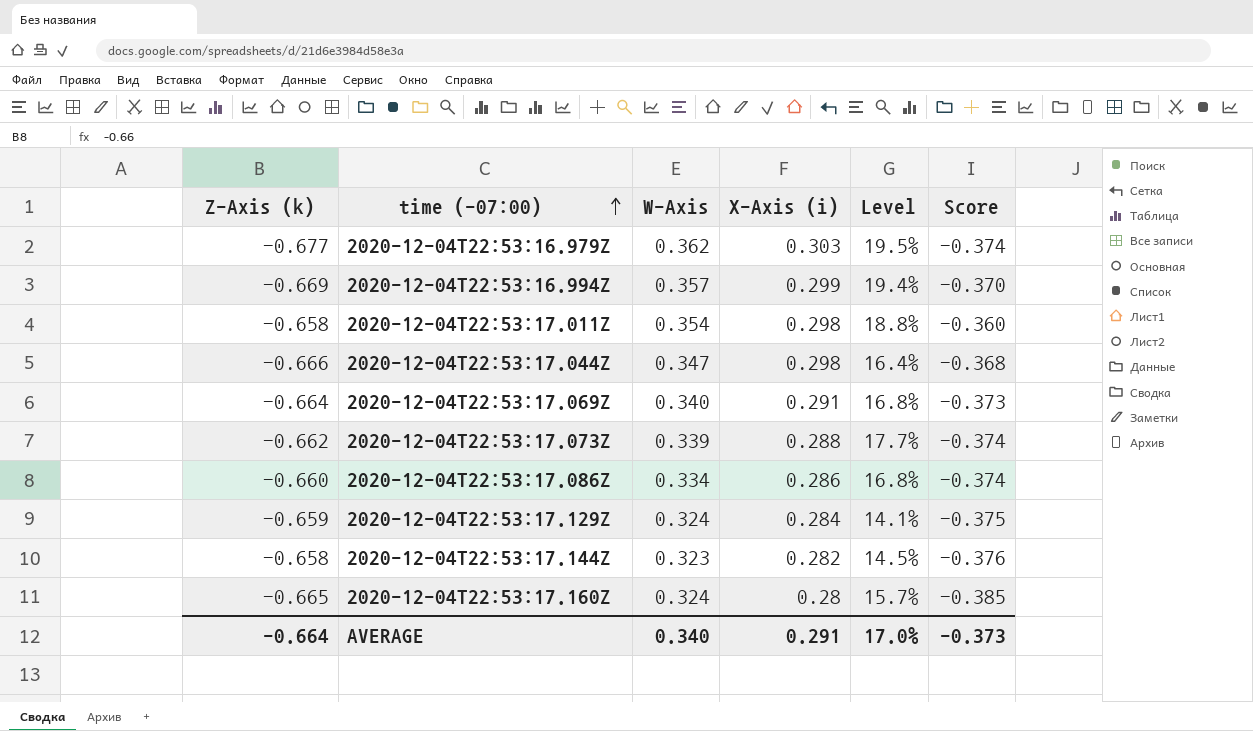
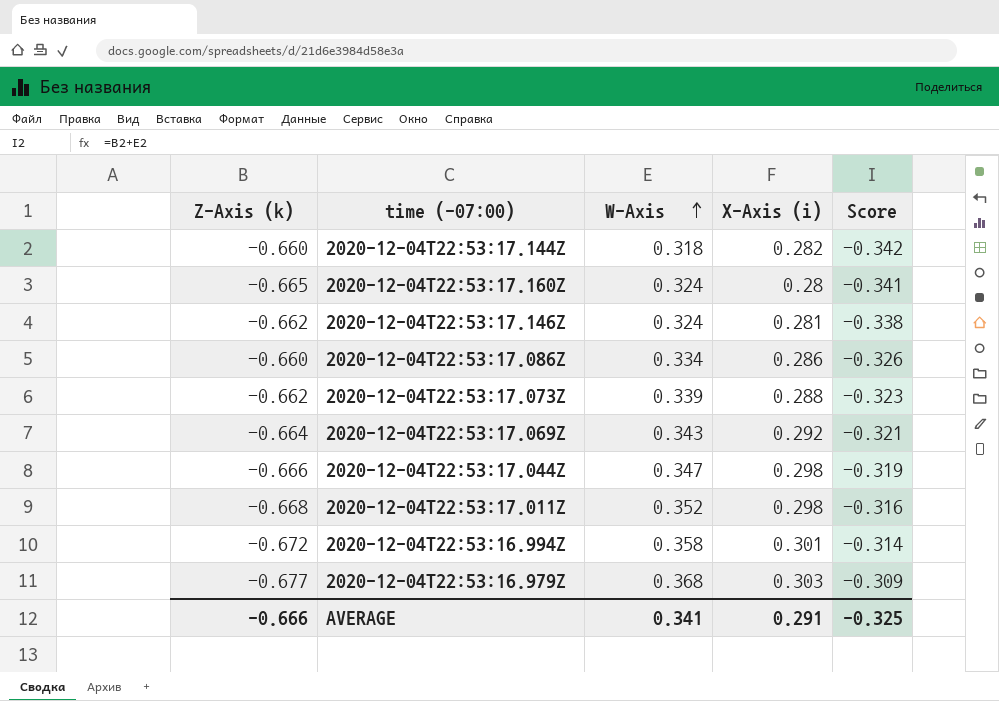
row order: time (-07:00) ascending -> W-Axis ascending
column Level | formula: ([W-Axis] - [X-Axis (i)]) / [X-Axis (i)] -> none
column Score | formula: [Z-Axis (k)] + [X-Axis (i)] -> [Z-Axis (k)] + [W-Axis]
row 2020-12-04T22:53:17.129Z: -0.659 | 0.324 | 0.284 | 14.1% | -0.375 -> none
2020-12-04T22:53:17.144Z | Z-Axis (k): -0.658 -> -0.660
2020-12-04T22:53:17.144Z | W-Axis: 0.323 -> 0.318
row 2020-12-04T22:53:17.146Z: none -> -0.662 | 0.324 | 0.281 | -0.338
2020-12-04T22:53:17.069Z | W-Axis: 0.340 -> 0.343
2020-12-04T22:53:17.069Z | X-Axis (i): 0.291 -> 0.292
2020-12-04T22:53:17.011Z | Z-Axis (k): -0.658 -> -0.668
2020-12-04T22:53:17.011Z | W-Axis: 0.354 -> 0.352
2020-12-04T22:53:16.994Z | Z-Axis (k): -0.669 -> -0.672
2020-12-04T22:53:16.994Z | W-Axis: 0.357 -> 0.358
2020-12-04T22:53:16.994Z | X-Axis (i): 0.299 -> 0.301
2020-12-04T22:53:16.979Z | W-Axis: 0.362 -> 0.368
AVERAGE | Z-Axis (k): -0.664 -> -0.666
AVERAGE | W-Axis: 0.340 -> 0.341
AVERAGE | Score: -0.373 -> -0.325

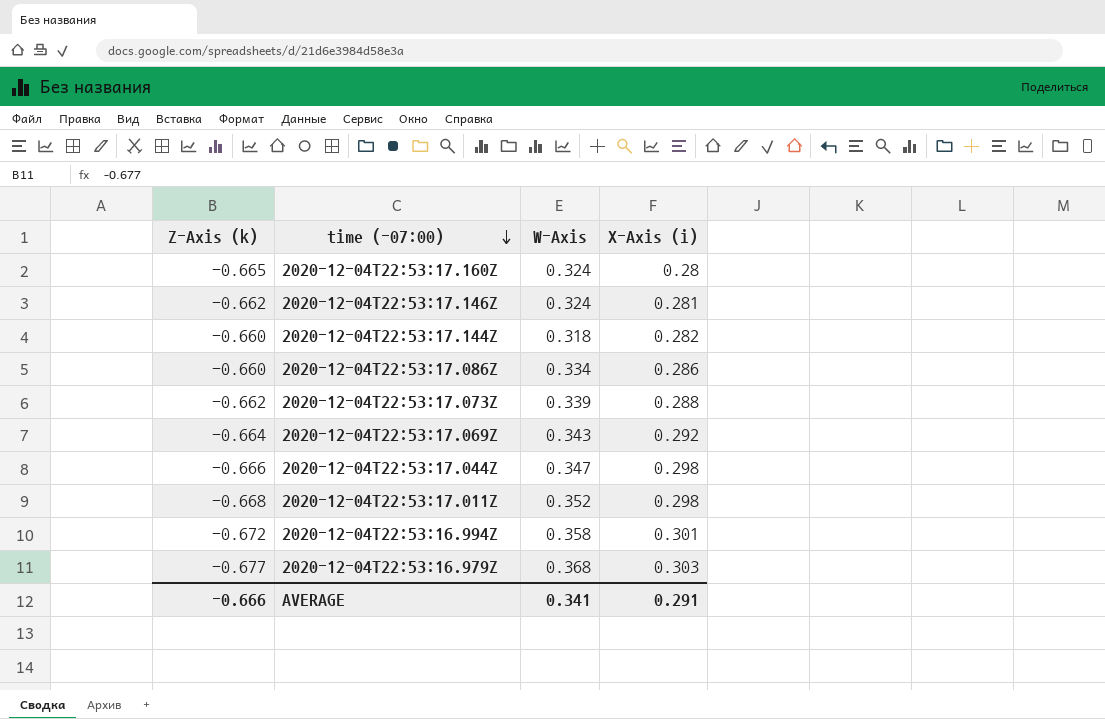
row order: W-Axis ascending -> time (-07:00) descending
column Score | formula: [Z-Axis (k)] + [W-Axis] -> none

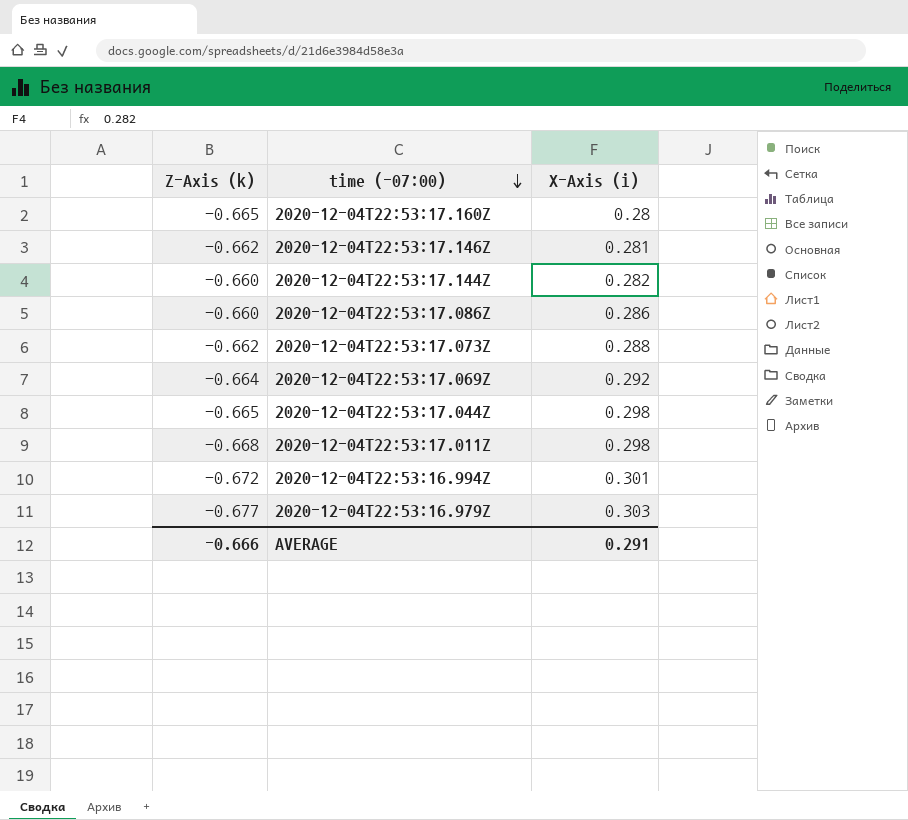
column W-Axis | position: 3 -> none
2020-12-04T22:53:17.044Z | Z-Axis (k): -0.666 -> -0.665

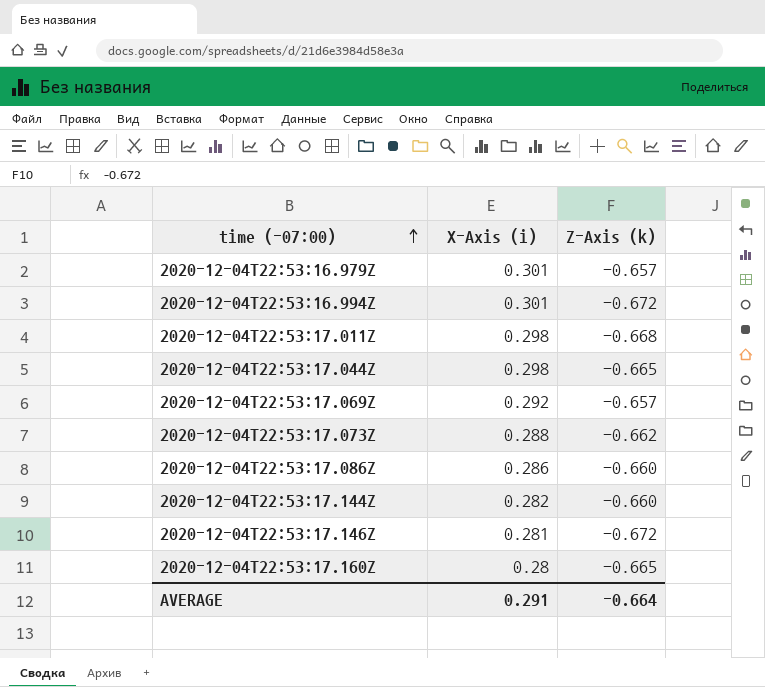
row order: time (-07:00) descending -> time (-07:00) ascending
column Z-Axis (k) | position: 1 -> 3
2020-12-04T22:53:16.979Z | X-Axis (i): 0.303 -> 0.301
2020-12-04T22:53:16.979Z | Z-Axis (k): -0.677 -> -0.657
2020-12-04T22:53:17.069Z | Z-Axis (k): -0.664 -> -0.657
2020-12-04T22:53:17.146Z | Z-Axis (k): -0.662 -> -0.672
AVERAGE | Z-Axis (k): -0.666 -> -0.664

